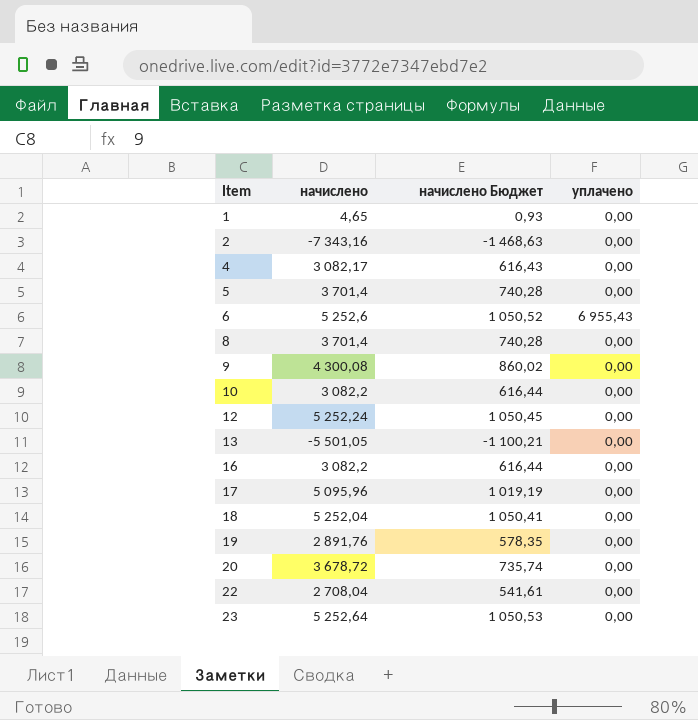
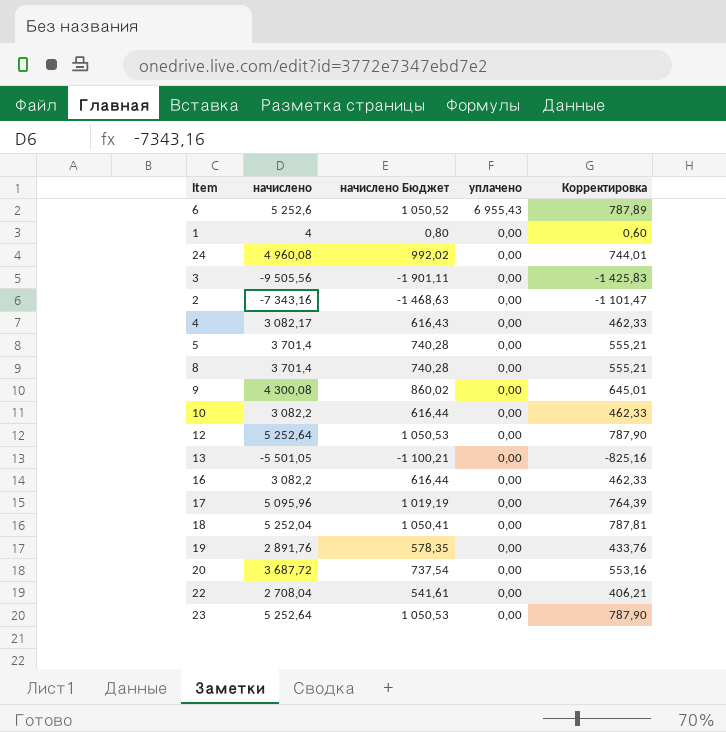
row order: Item ascending -> уплачено descending
column Корректировка | formula: none -> [начислено] * 0,15
1 | начислено: 4,65 -> 4
1 | начислено Бюджет: 0,93 -> 0,80
row 24: none -> 4 960,08 | 992,02 | 0,00 | 744,01
row 3: none -> -9 505,56 | -1 901,11 | 0,00 | -1 425,83
12 | начислено: 5 252,24 -> 5 252,64
12 | начислено Бюджет: 1 050,45 -> 1 050,53
20 | начислено: 3 678,72 -> 3 687,72
20 | начислено Бюджет: 735,74 -> 737,54

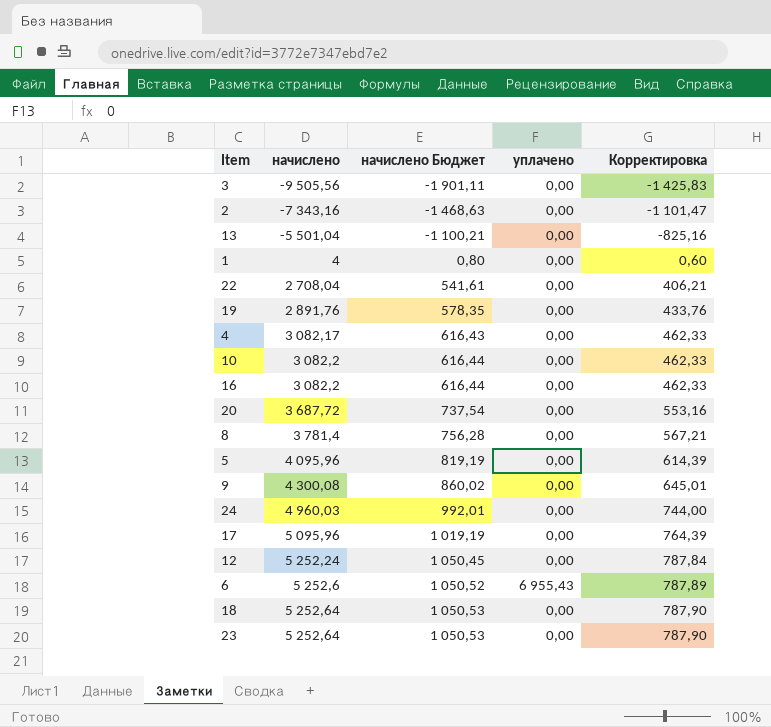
row order: уплачено descending -> начислено ascending
13 | начислено: -5 501,05 -> -5 501,04
8 | начислено: 3 701,4 -> 3 781,4
8 | начислено Бюджет: 740,28 -> 756,28
8 | Корректировка: 555,21 -> 567,21
5 | начислено: 3 701,4 -> 4 095,96
5 | начислено Бюджет: 740,28 -> 819,19
5 | Корректировка: 555,21 -> 614,39
24 | начислено: 4 960,08 -> 4 960,03
24 | начислено Бюджет: 992,02 -> 992,01
24 | Корректировка: 744,01 -> 744,00
12 | начислено: 5 252,64 -> 5 252,24
12 | начислено Бюджет: 1 050,53 -> 1 050,45
12 | Корректировка: 787,90 -> 787,84
18 | начислено: 5 252,04 -> 5 252,64
18 | начислено Бюджет: 1 050,41 -> 1 050,53
18 | Корректировка: 787,81 -> 787,90

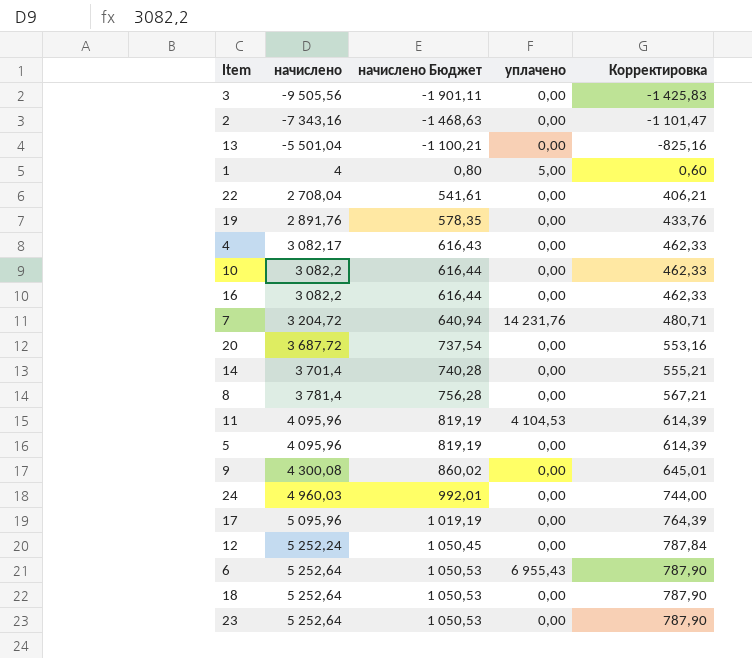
1 | уплачено: 0,00 -> 5,00
row 7: none -> 3 204,72 | 640,94 | 14 231,76 | 480,71
row 14: none -> 3 701,4 | 740,28 | 0,00 | 555,21
row 11: none -> 4 095,96 | 819,19 | 4 104,53 | 614,39
6 | начислено: 5 252,6 -> 5 252,64
6 | начислено Бюджет: 1 050,52 -> 1 050,53
6 | Корректировка: 787,89 -> 787,90

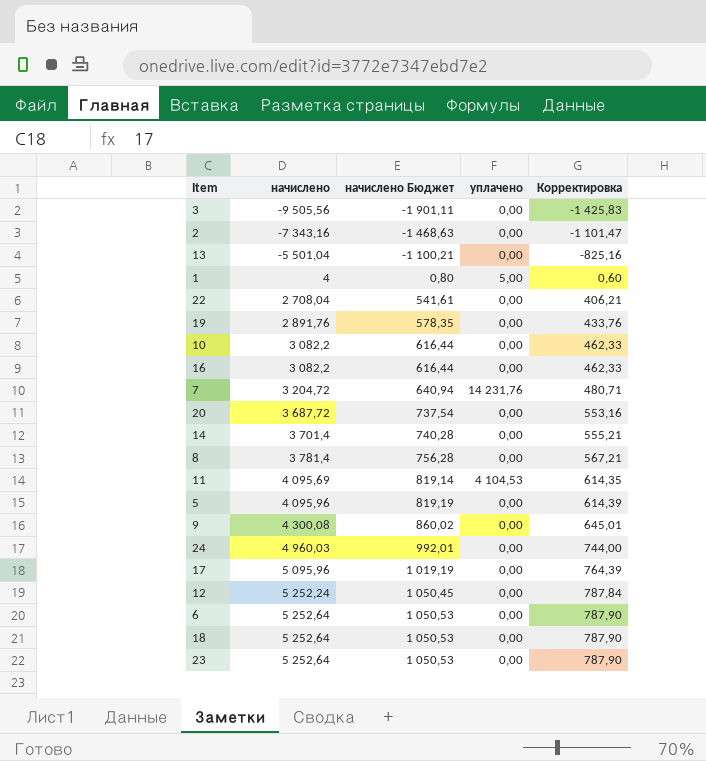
row 4: 3 082,17 | 616,43 | 0,00 | 462,33 -> none
11 | начислено: 4 095,96 -> 4 095,69
11 | начислено Бюджет: 819,19 -> 819,14
11 | Корректировка: 614,39 -> 614,35
6 | уплачено: 6 955,43 -> 0,00

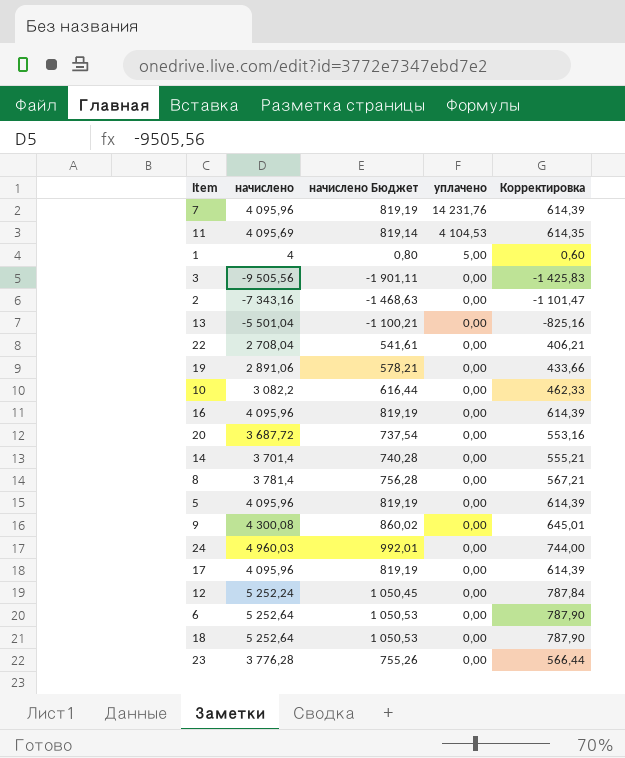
row order: начислено ascending -> уплачено descending
7 | начислено: 3 204,72 -> 4 095,96
7 | начислено Бюджет: 640,94 -> 819,19
7 | Корректировка: 480,71 -> 614,39
19 | начислено: 2 891,76 -> 2 891,06
19 | начислено Бюджет: 578,35 -> 578,21
19 | Корректировка: 433,76 -> 433,66
16 | начислено: 3 082,2 -> 4 095,96
16 | начислено Бюджет: 616,44 -> 819,19
16 | Корректировка: 462,33 -> 614,39
17 | начислено: 5 095,96 -> 4 095,96
17 | начислено Бюджет: 1 019,19 -> 819,19
17 | Корректировка: 764,39 -> 614,39
23 | начислено: 5 252,64 -> 3 776,28
23 | начислено Бюджет: 1 050,53 -> 755,26
23 | Корректировка: 787,90 -> 566,44

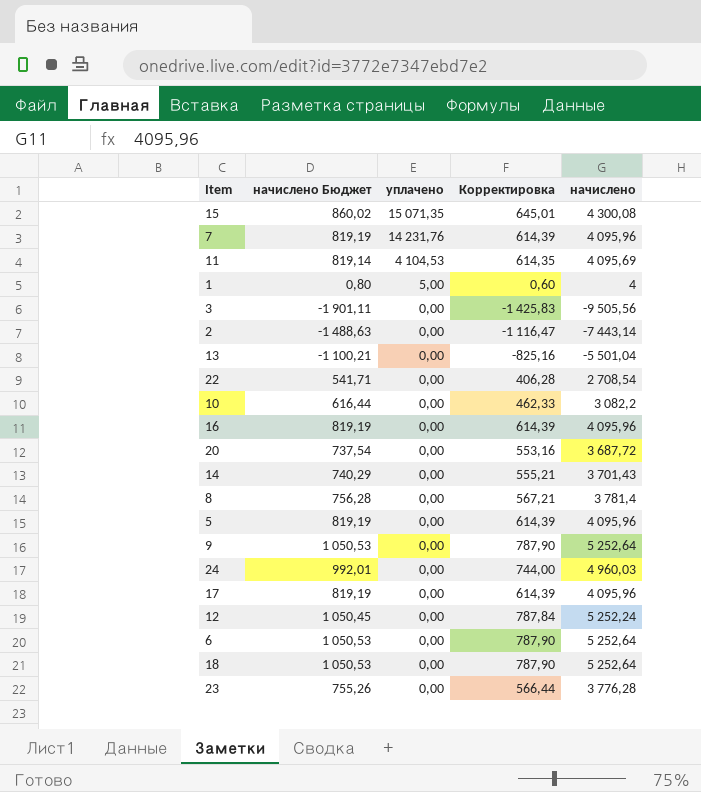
column начислено | position: 2 -> 5
row 19: 2 891,06 | 578,21 | 0,00 | 433,66 -> none
row 15: none -> 860,02 | 15 071,35 | 645,01 | 4 300,08
2 | начислено Бюджет: -1 468,63 -> -1 488,63
2 | Корректировка: -1 101,47 -> -1 116,47
2 | начислено: -7 343,16 -> -7 443,14
22 | начислено Бюджет: 541,61 -> 541,71
22 | Корректировка: 406,21 -> 406,28
22 | начислено: 2 708,04 -> 2 708,54
14 | начислено Бюджет: 740,28 -> 740,29
14 | начислено: 3 701,4 -> 3 701,43
9 | начислено Бюджет: 860,02 -> 1 050,53
9 | Корректировка: 645,01 -> 787,90
9 | начислено: 4 300,08 -> 5 252,64

